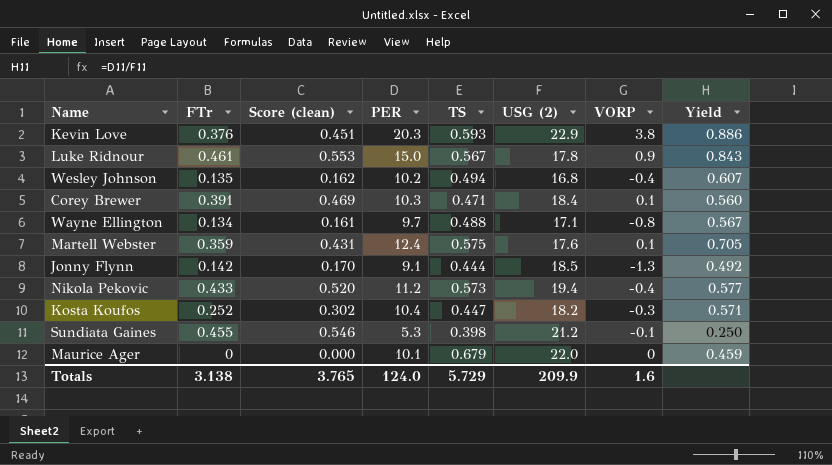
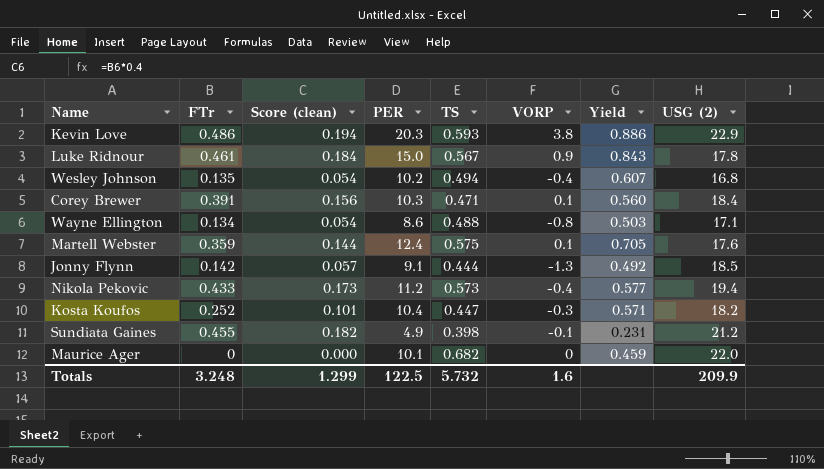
column Score (clean) | formula: [FTr] * 1.2 -> [FTr] * 0.4
column USG (2) | position: 6 -> 8
Kevin Love | FTr: 0.376 -> 0.486
Wayne Ellington | PER: 9.7 -> 8.6
Wayne Ellington | Yield: 0.567 -> 0.503
Sundiata Gaines | PER: 5.3 -> 4.9
Sundiata Gaines | Yield: 0.250 -> 0.231
Maurice Ager | TS: 0.679 -> 0.682
Totals | FTr: 3.138 -> 3.248
Totals | Score (clean): 3.765 -> 1.299
Totals | PER: 124.0 -> 122.5
Totals | TS: 5.729 -> 5.732

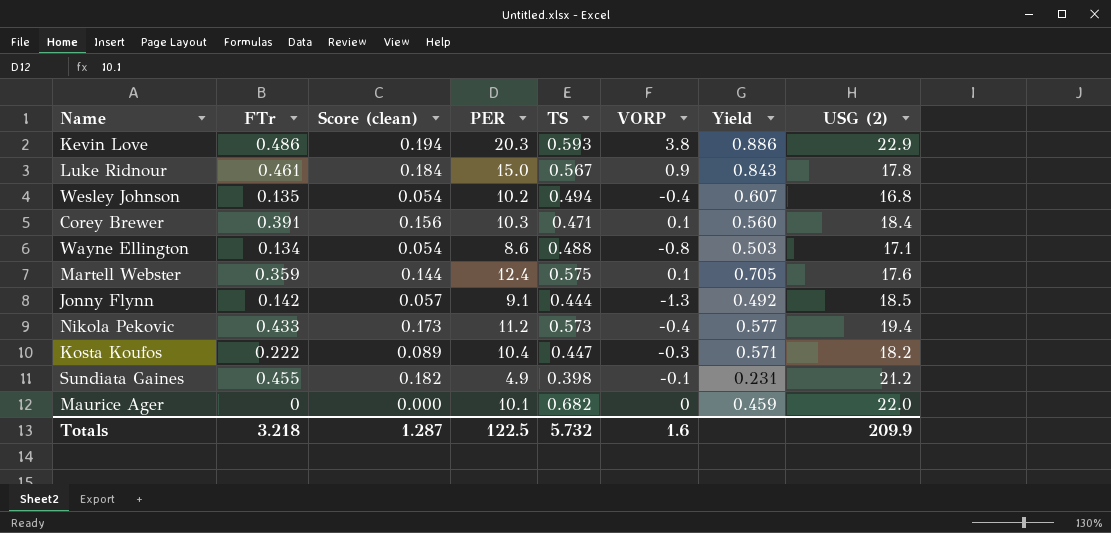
Kosta Koufos | FTr: 0.252 -> 0.222
Kosta Koufos | Score (clean): 0.101 -> 0.089
Totals | FTr: 3.248 -> 3.218
Totals | Score (clean): 1.299 -> 1.287

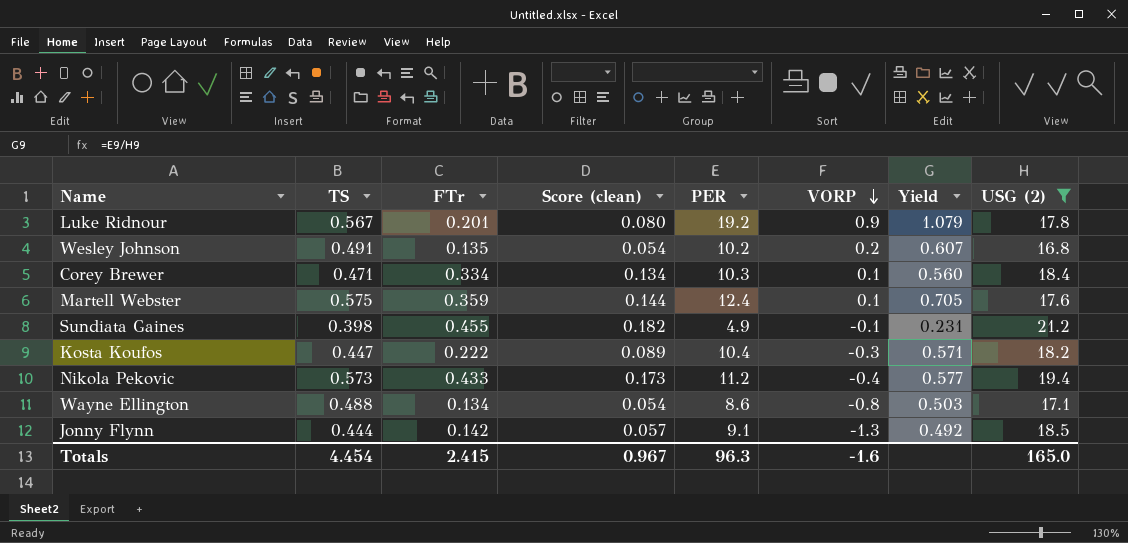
filter: none -> USG (2) <= 21.2
row order: none -> VORP descending
column TS | position: 5 -> 2
Luke Ridnour | FTr: 0.461 -> 0.201
Luke Ridnour | Score (clean): 0.184 -> 0.080
Luke Ridnour | PER: 15.0 -> 19.2
Luke Ridnour | Yield: 0.843 -> 1.079
Wesley Johnson | TS: 0.494 -> 0.491
Wesley Johnson | VORP: -0.4 -> 0.2
Corey Brewer | FTr: 0.391 -> 0.334
Corey Brewer | Score (clean): 0.156 -> 0.134
Totals | TS: 5.732 -> 4.454
Totals | FTr: 3.218 -> 2.415
Totals | Score (clean): 1.287 -> 0.967
Totals | PER: 122.5 -> 96.3
Totals | VORP: 1.6 -> -1.6
Totals | USG (2): 209.9 -> 165.0

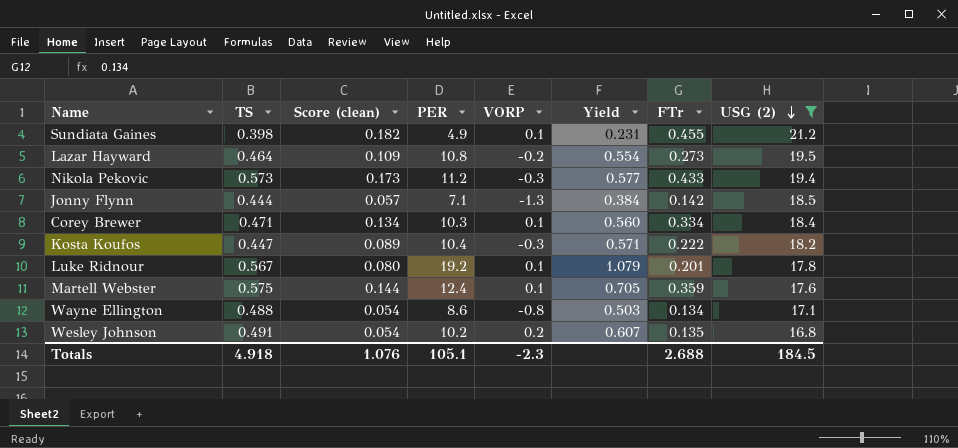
row order: VORP descending -> USG (2) descending
column FTr | position: 3 -> 7
Sundiata Gaines | VORP: -0.1 -> 0.1
row Lazar Hayward: none -> 0.464 | 0.109 | 10.8 | -0.2 | 0.554 | 0.273 | 19.5
Nikola Pekovic | VORP: -0.4 -> -0.3
Jonny Flynn | PER: 9.1 -> 7.1
Jonny Flynn | Yield: 0.492 -> 0.384
Luke Ridnour | VORP: 0.9 -> 0.1
Totals | TS: 4.454 -> 4.918
Totals | Score (clean): 0.967 -> 1.076
Totals | PER: 96.3 -> 105.1
Totals | VORP: -1.6 -> -2.3
Totals | FTr: 2.415 -> 2.688
Totals | USG (2): 165.0 -> 184.5

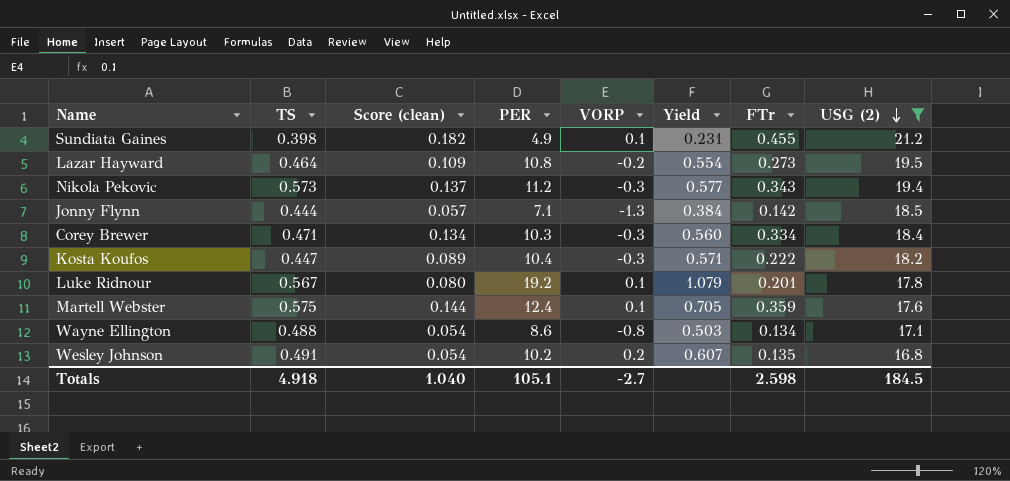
Nikola Pekovic | Score (clean): 0.173 -> 0.137
Nikola Pekovic | FTr: 0.433 -> 0.343
Corey Brewer | VORP: 0.1 -> -0.3
Totals | Score (clean): 1.076 -> 1.040
Totals | VORP: -2.3 -> -2.7
Totals | FTr: 2.688 -> 2.598

